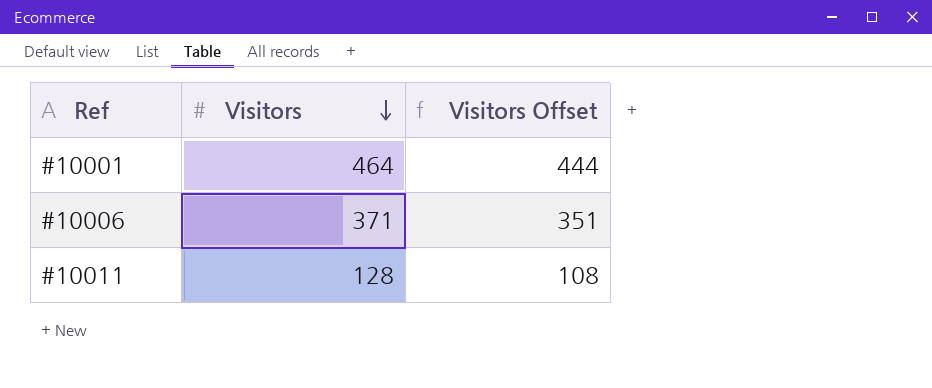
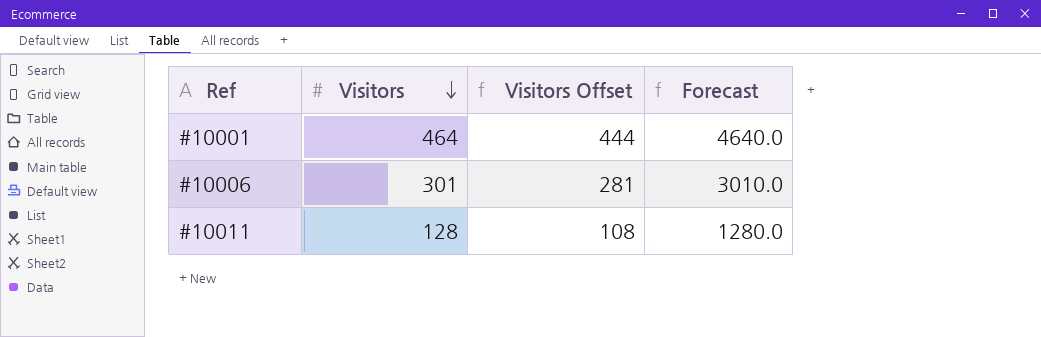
column Forecast | formula: none -> [Visitors] * 10
#10006 | Visitors: 371 -> 301
#10006 | Visitors Offset: 351 -> 281

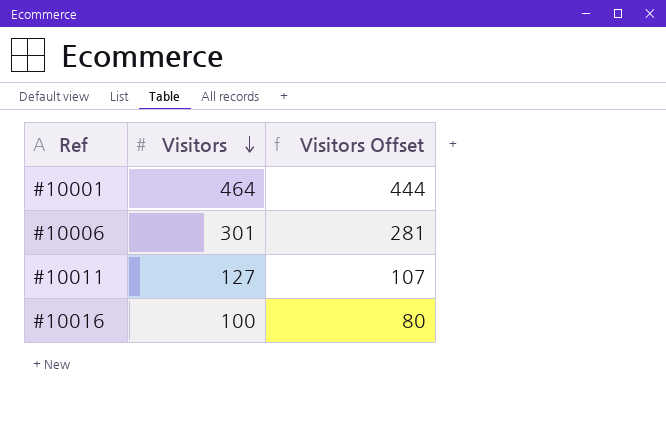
column Forecast | formula: [Visitors] * 10 -> none
#10011 | Visitors: 128 -> 127
#10011 | Visitors Offset: 108 -> 107
row #10016: none -> 100 | 80

